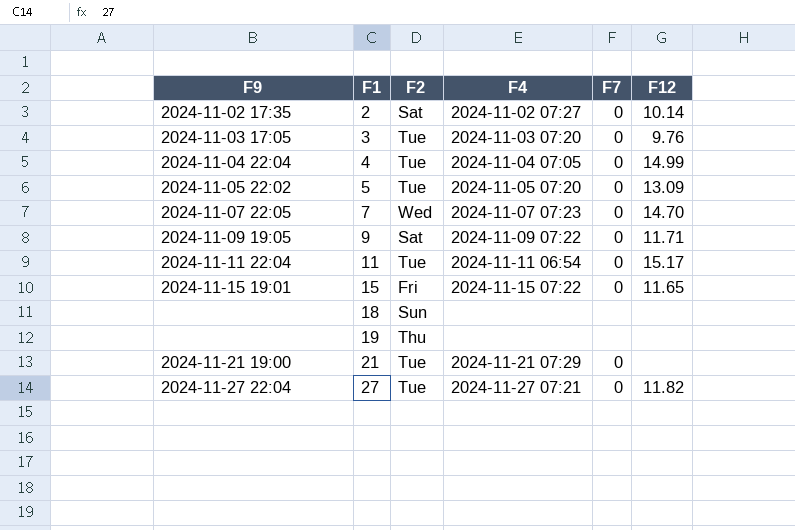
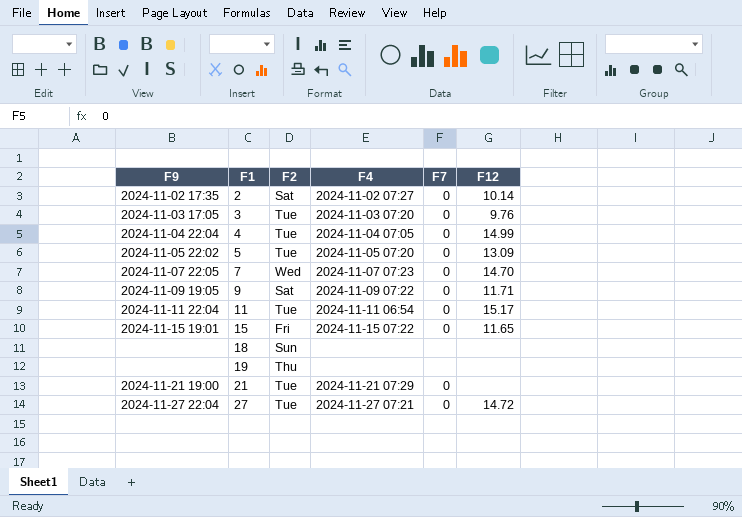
27 | F12: 11.82 -> 14.72

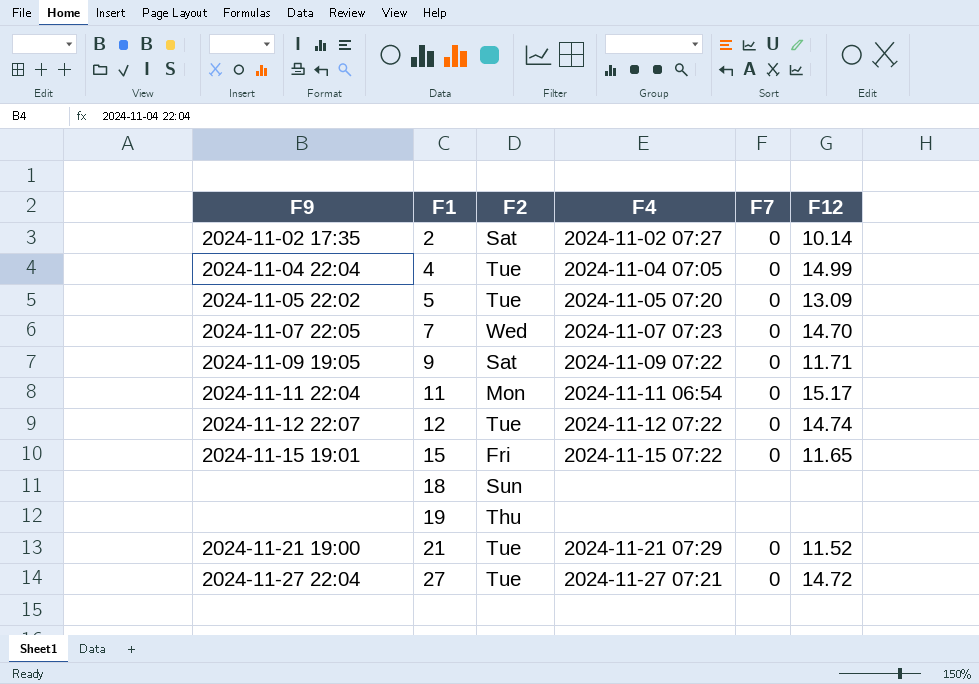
row 3: 2024-11-03 17:05 | Tue | 2024-11-03 07:20 | 0 | 9.76 -> none
11 | F2: Tue -> Mon
row 12: none -> 2024-11-12 22:07 | Tue | 2024-11-12 07:22 | 0 | 14.74
21 | F12: none -> 11.52

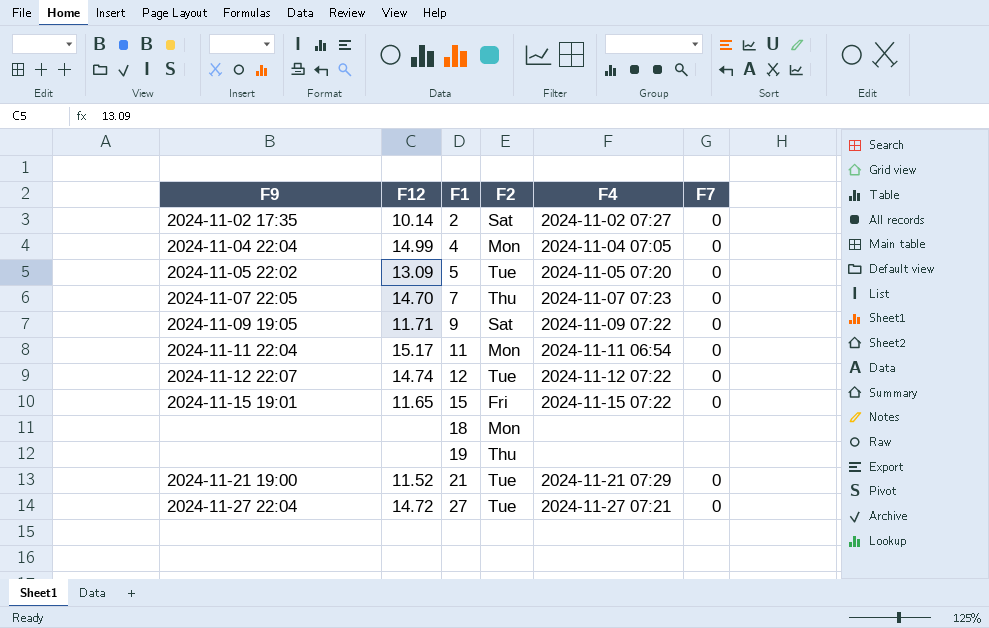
column F12 | position: 6 -> 2
4 | F2: Tue -> Mon
7 | F2: Wed -> Thu
18 | F2: Sun -> Mon

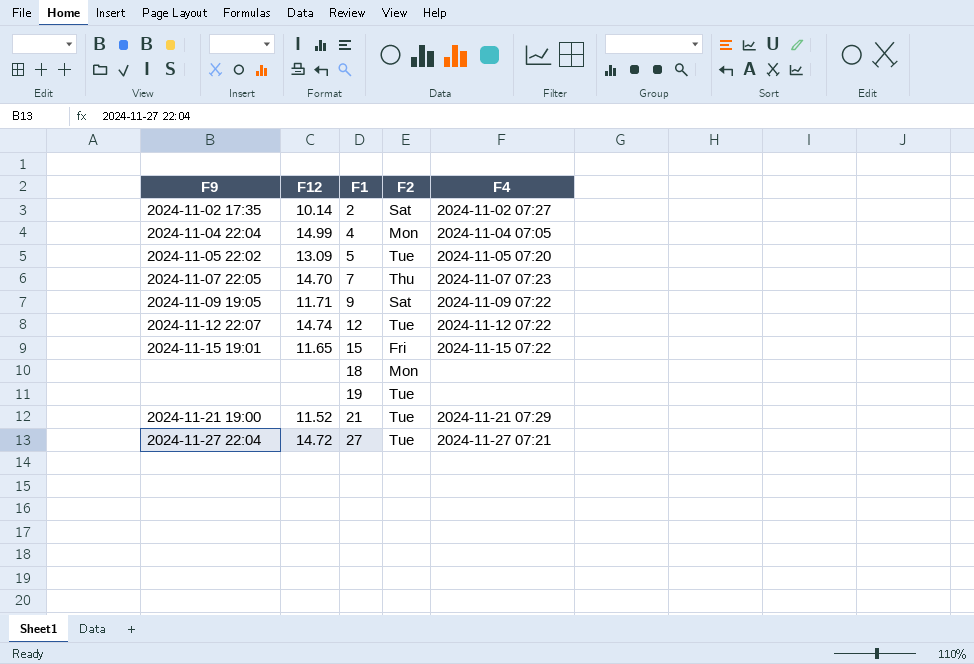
column F7 | position: 6 -> none
row 11: 2024-11-11 22:04 | 15.17 | Mon | 2024-11-11 06:54 | 0 -> none
19 | F2: Thu -> Tue

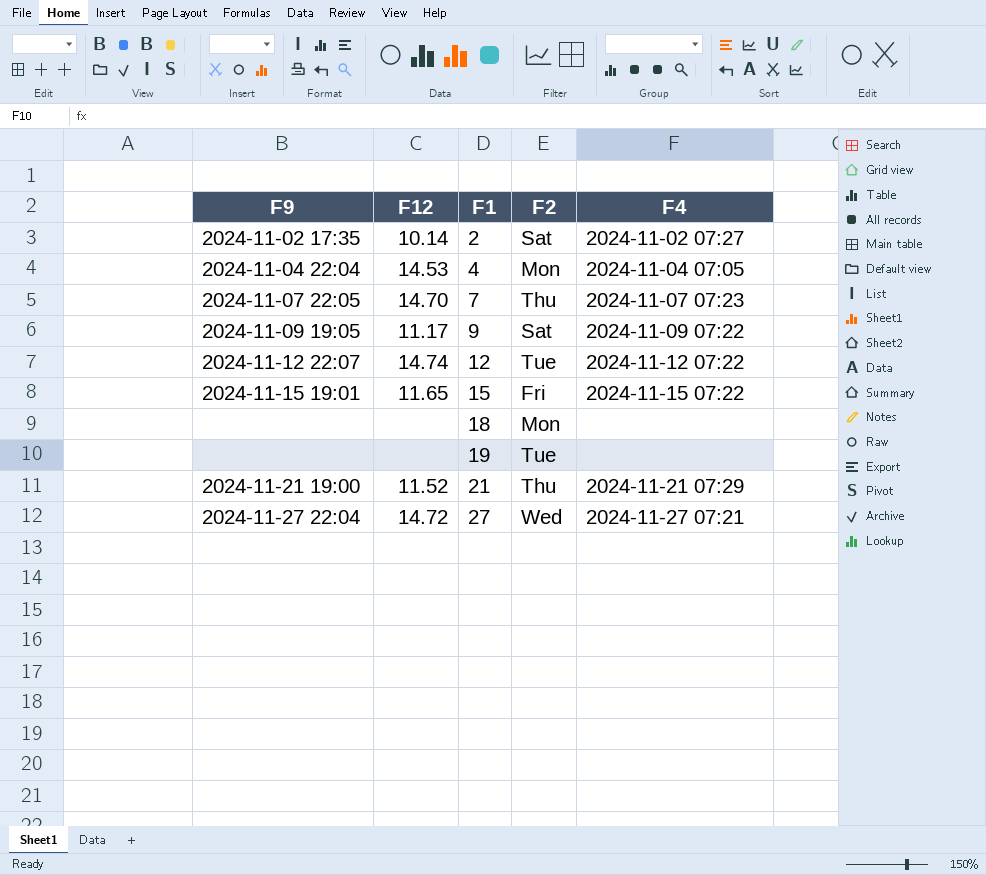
row 5: 2024-11-05 22:02 | 13.09 | Tue | 2024-11-05 07:20 -> none
4 | F12: 14.99 -> 14.53
9 | F12: 11.71 -> 11.17
21 | F2: Tue -> Thu
27 | F2: Tue -> Wed

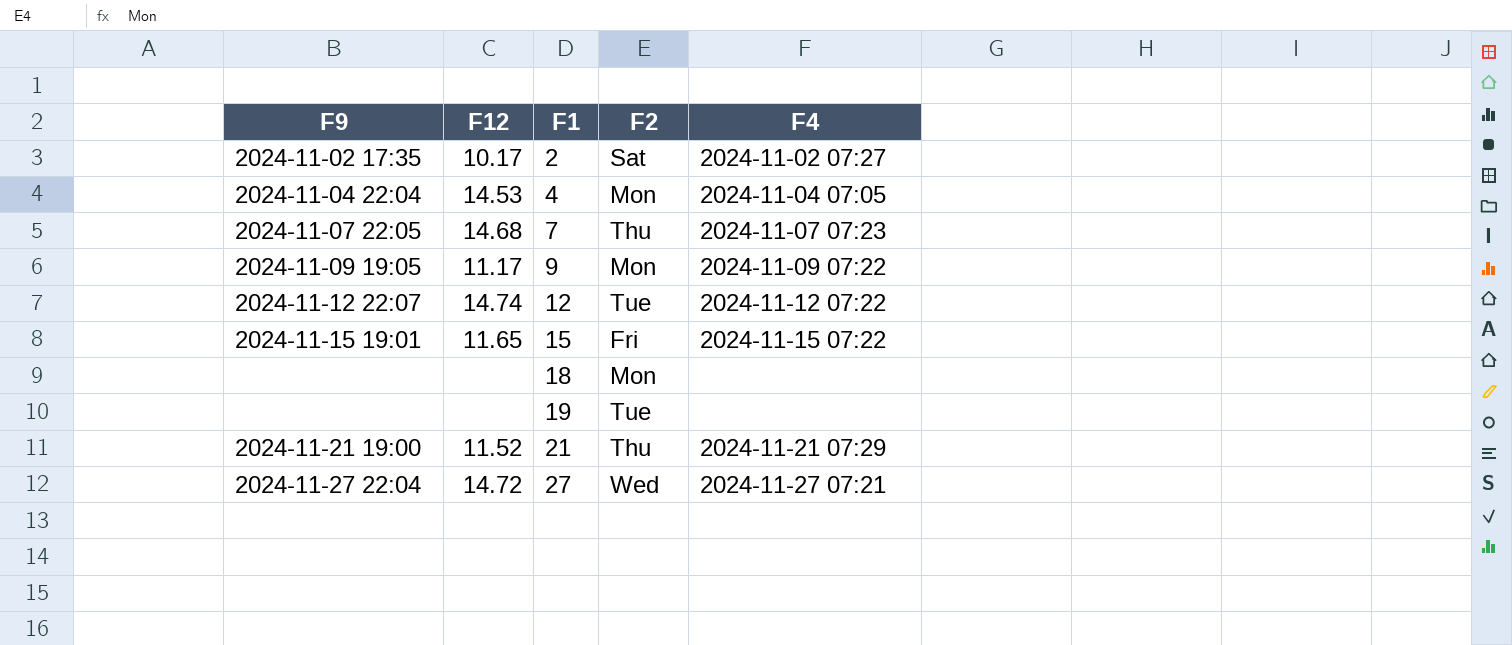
2 | F12: 10.14 -> 10.17
7 | F12: 14.70 -> 14.68
9 | F2: Sat -> Mon

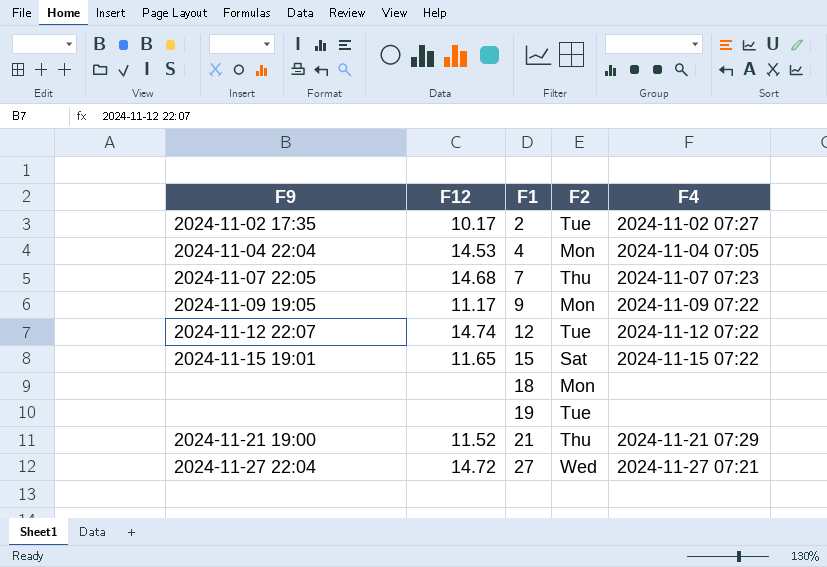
2 | F2: Sat -> Tue
15 | F2: Fri -> Sat

